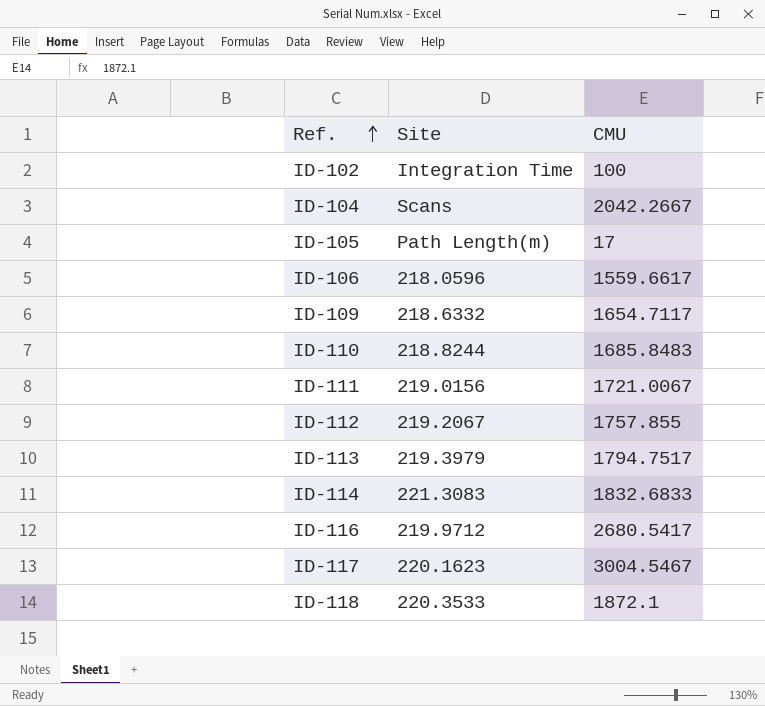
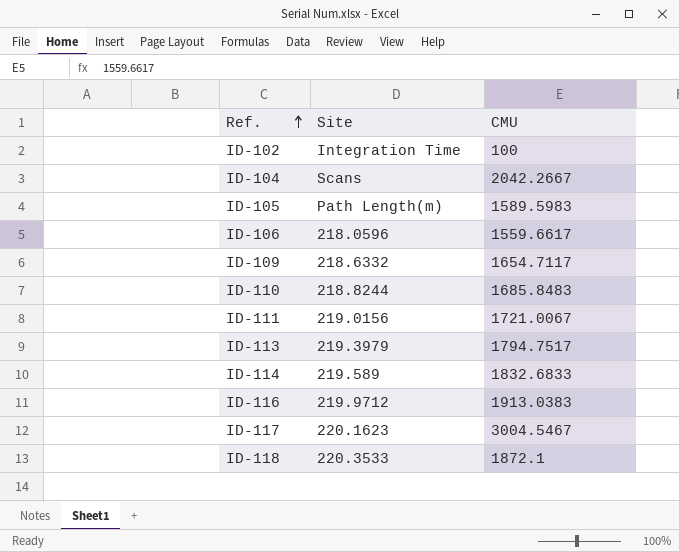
row ID-112: 219.2067 | 1757.855 -> none
ID-105 | CMU: 17 -> 1589.5983
ID-114 | Site: 221.3083 -> 219.589
ID-116 | CMU: 2680.5417 -> 1913.0383

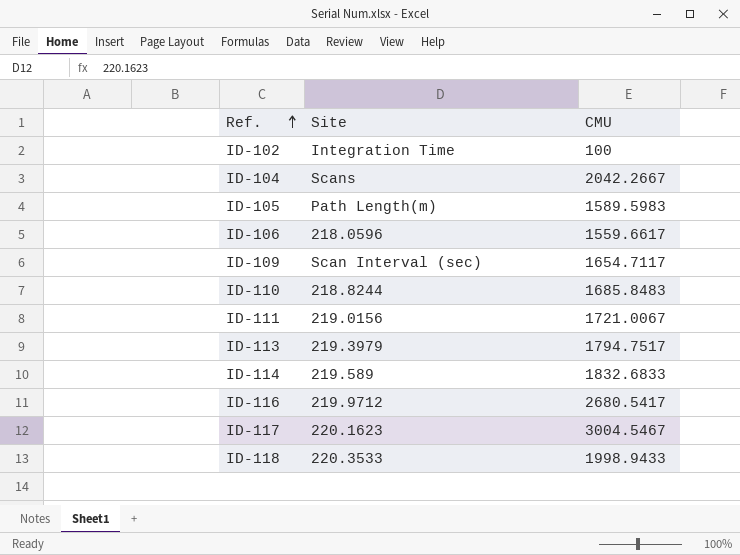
ID-109 | Site: 218.6332 -> Scan Interval (sec)
ID-116 | CMU: 1913.0383 -> 2680.5417
ID-118 | CMU: 1872.1 -> 1998.9433

